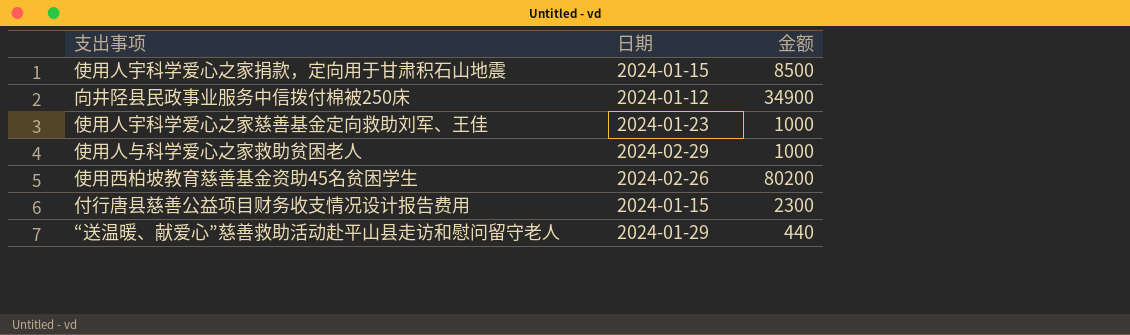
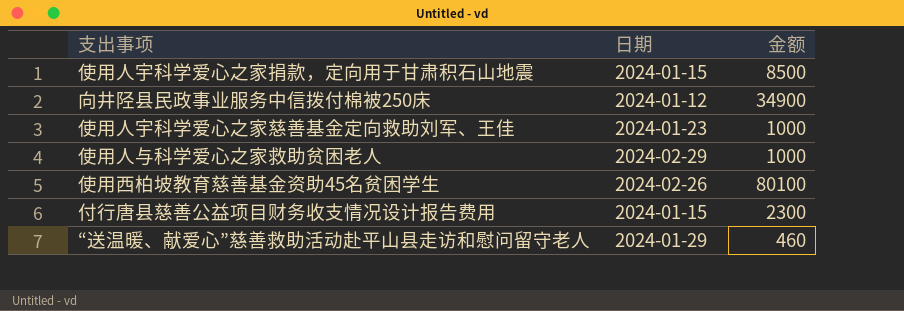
使用西柏坡教育慈善基金资助45名贫困学生 | 金额: 80200 -> 80100
“送温暖、献爱心”慈善救助活动赴平山县走访和慰问留守老人 | 金额: 440 -> 460

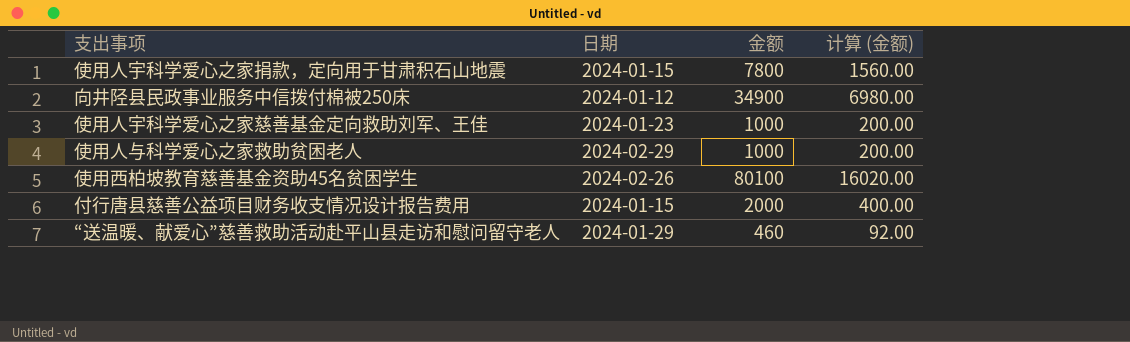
column 计算 (金额) | formula: none -> [金额] * 0.2
使用人宇科学爱心之家捐款，定向用于甘肃积石山地震 | 金额: 8500 -> 7800
付行唐县慈善公益项目财务收支情况设计报告费用 | 金额: 2300 -> 2000

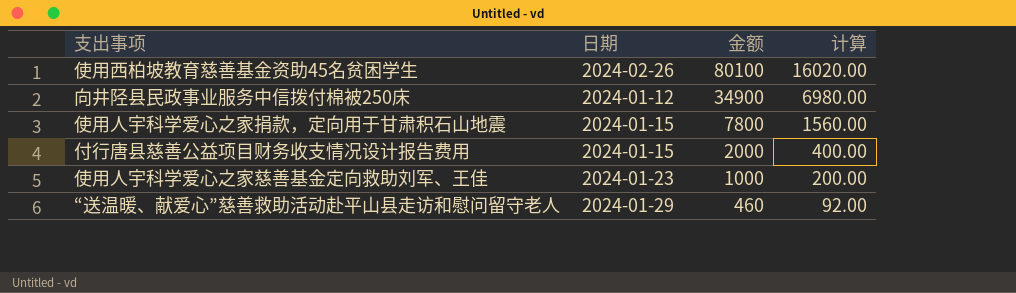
row order: none -> 金额 descending
column name: 计算 (金额) -> 计算
row 使用人与科学爱心之家救助贫困老人: 2024-02-29 | 1000 | 200.00 -> none

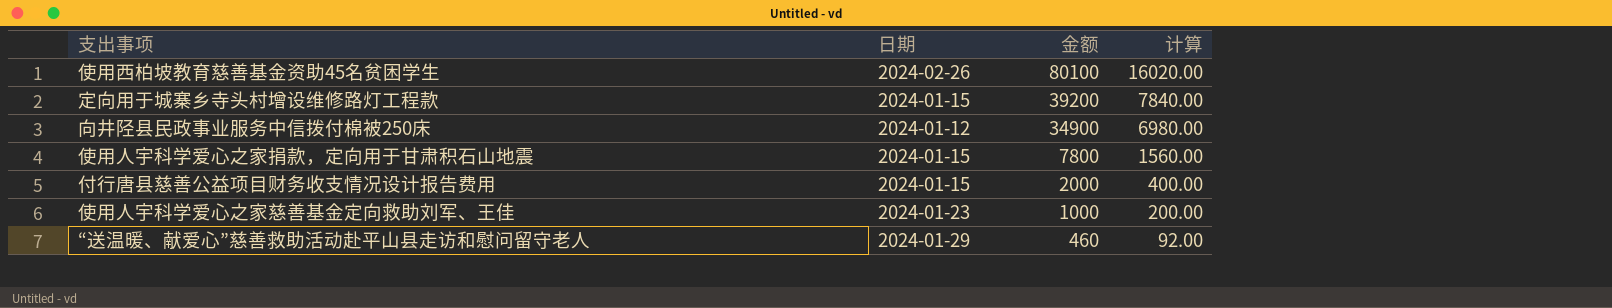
row 定向用于城寨乡寺头村增设维修路灯工程款: none -> 2024-01-15 | 39200 | 7840.00

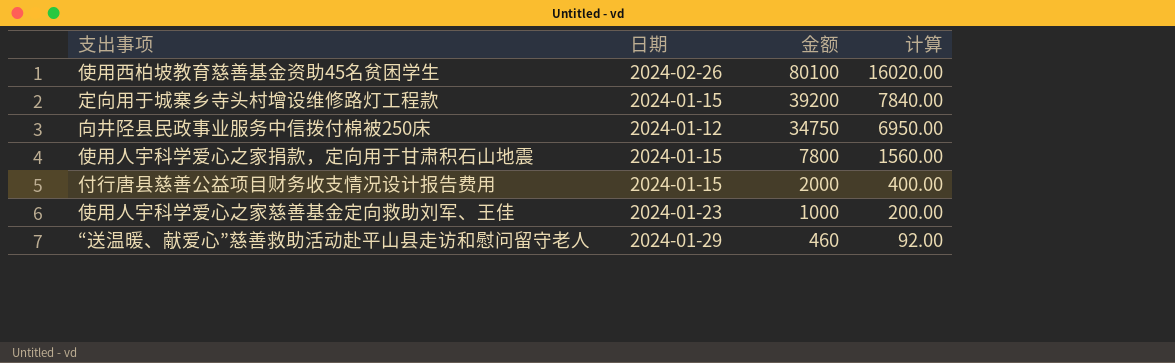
向井陉县民政事业服务中信拨付棉被250床 | 金额: 34900 -> 34750
向井陉县民政事业服务中信拨付棉被250床 | 计算: 6980.00 -> 6950.00

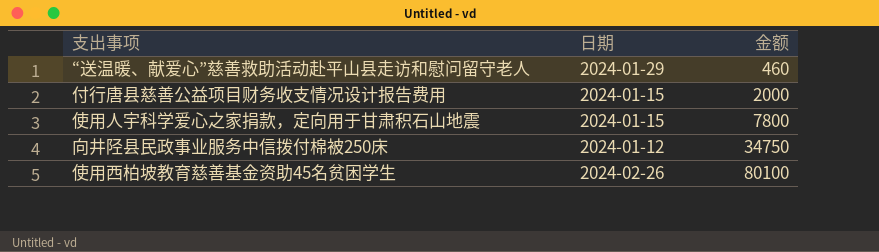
row order: 金额 descending -> 金额 ascending
column 计算 | formula: [金额] * 0.2 -> none
row 定向用于城寨乡寺头村增设维修路灯工程款: 2024-01-15 | 39200 | 7840.00 -> none
row 使用人宇科学爱心之家慈善基金定向救助刘军、王佳: 2024-01-23 | 1000 | 200.00 -> none

